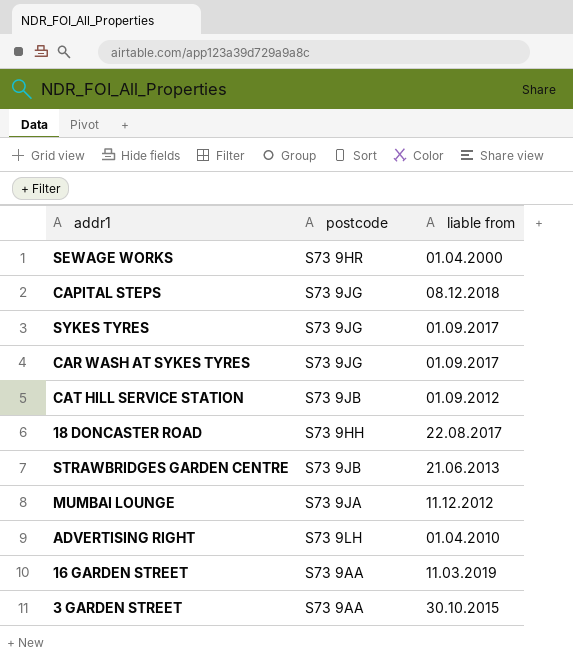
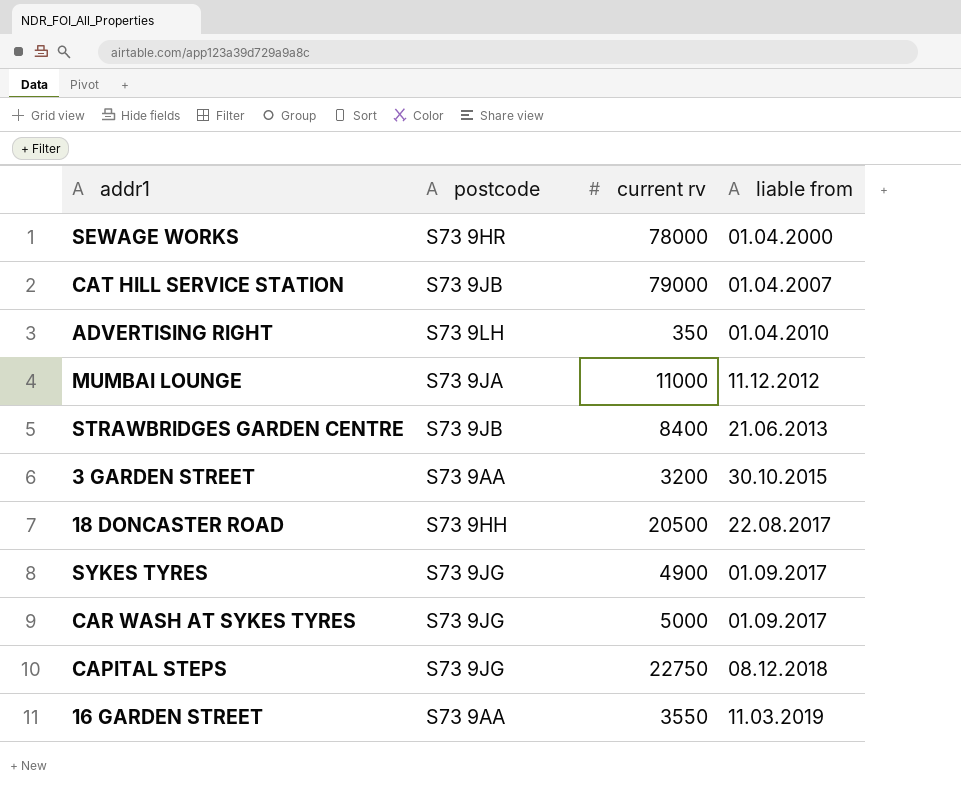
row order: none -> liable from ascending
column current rv | position: none -> 3
CAT HILL SERVICE STATION | liable from: 01.09.2012 -> 01.04.2007

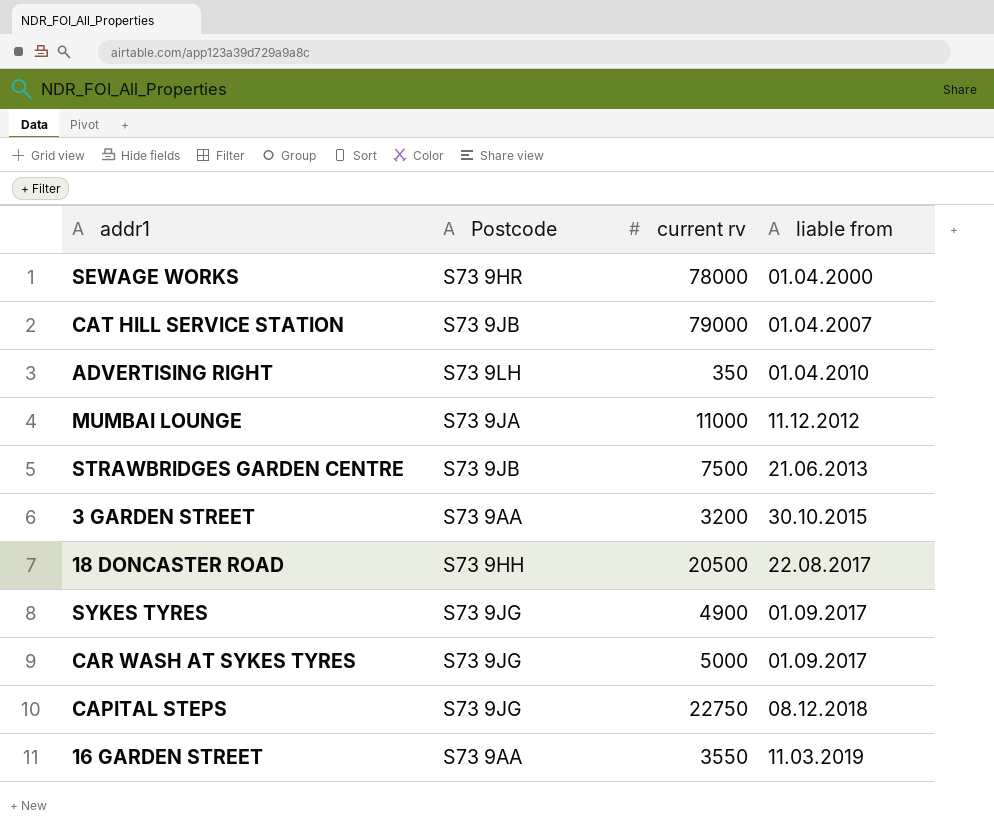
column name: postcode -> Postcode
STRAWBRIDGES GARDEN CENTRE | current rv: 8400 -> 7500

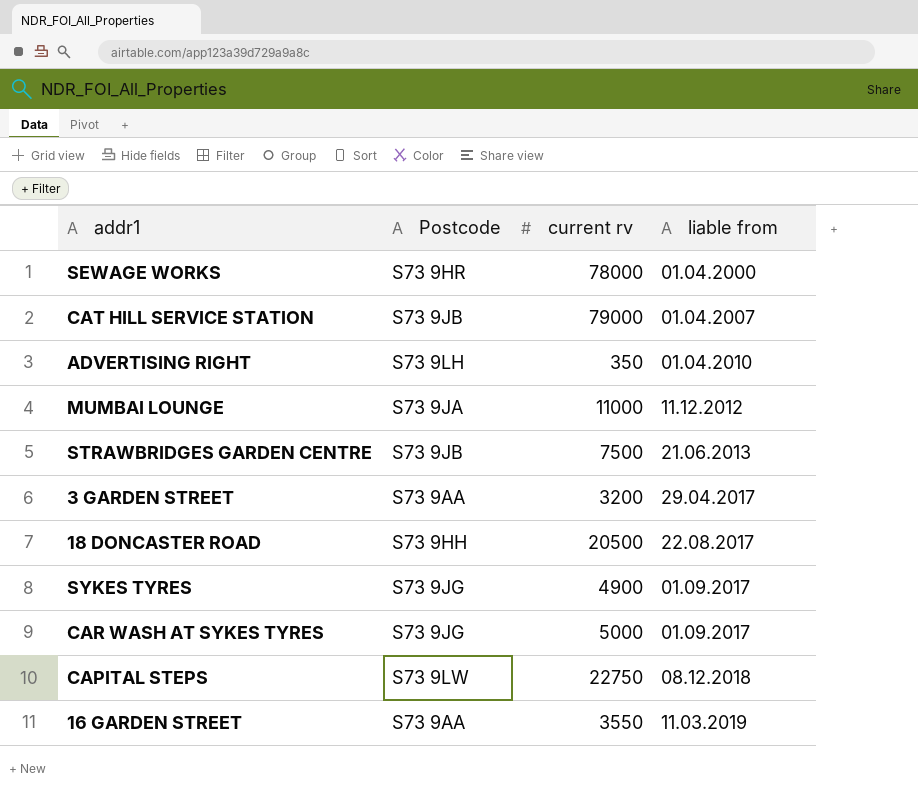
3 GARDEN STREET | liable from: 30.10.2015 -> 29.04.2017
CAPITAL STEPS | Postcode: S73 9JG -> S73 9LW

